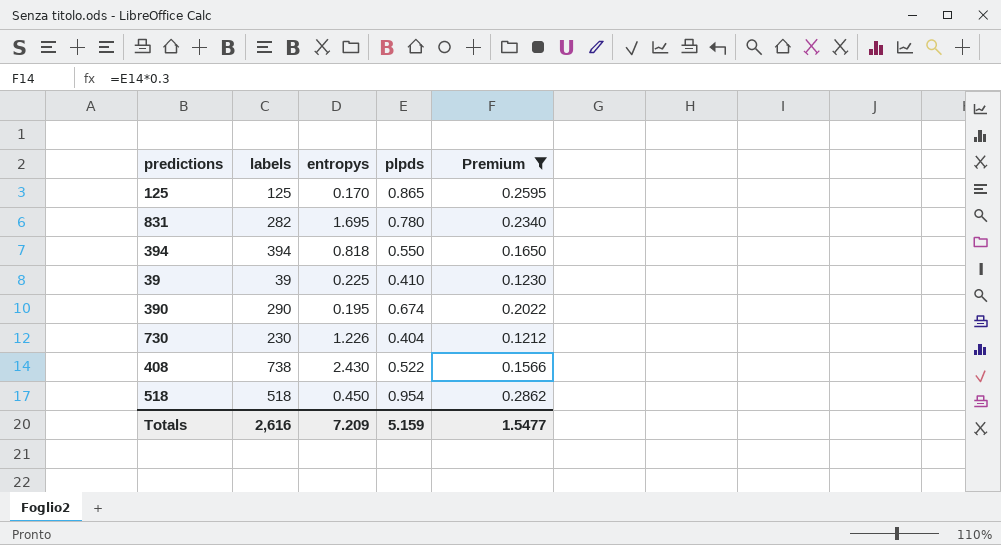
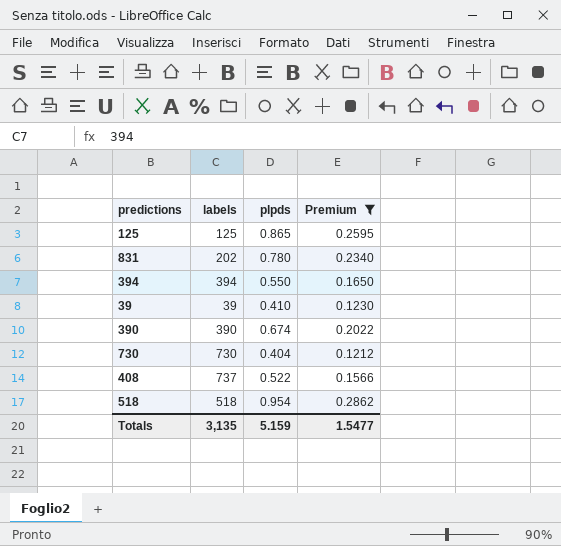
column entropys | position: 3 -> none
831 | labels: 282 -> 202
390 | labels: 290 -> 390
730 | labels: 230 -> 730
408 | labels: 738 -> 737
Totals | labels: 2,616 -> 3,135

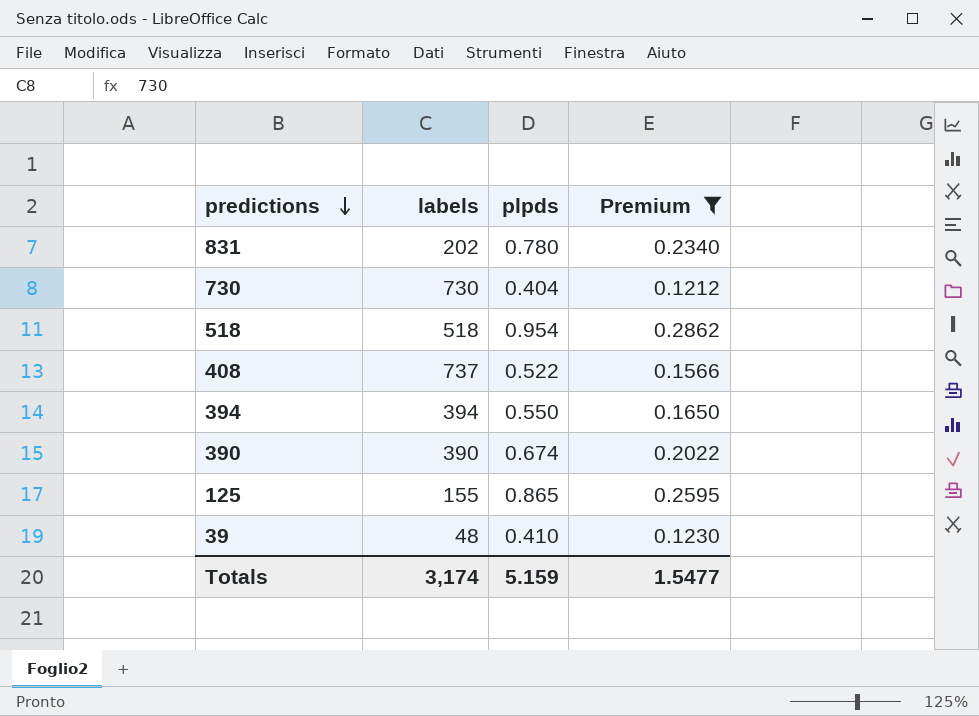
row order: none -> predictions descending
125 | labels: 125 -> 155
39 | labels: 39 -> 48
Totals | labels: 3,135 -> 3,174

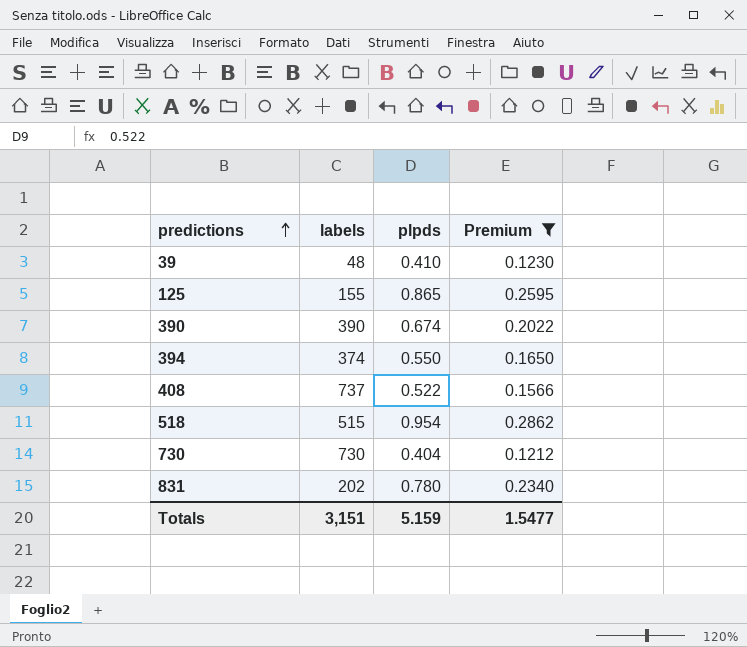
row order: predictions descending -> predictions ascending
394 | labels: 394 -> 374
518 | labels: 518 -> 515
Totals | labels: 3,174 -> 3,151

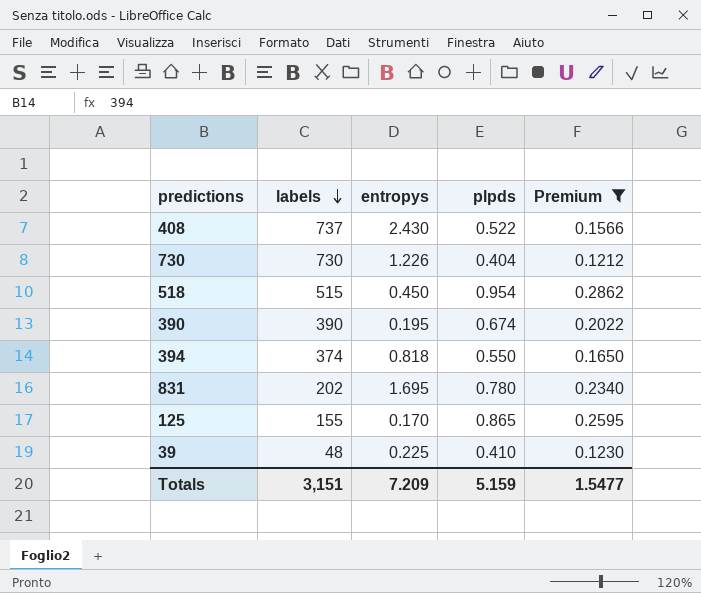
row order: predictions ascending -> labels descending
column entropys | position: none -> 3

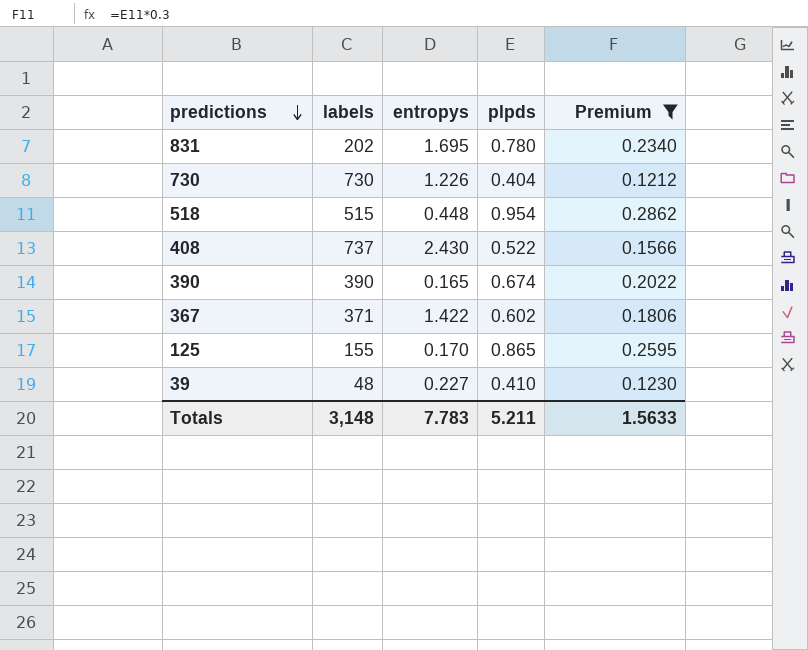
row order: labels descending -> predictions descending
row 394: 374 | 0.818 | 0.550 | 0.1650 -> none
518 | entropys: 0.450 -> 0.448
390 | entropys: 0.195 -> 0.165
row 367: none -> 371 | 1.422 | 0.602 | 0.1806
39 | entropys: 0.225 -> 0.227
Totals | labels: 3,151 -> 3,148
Totals | entropys: 7.209 -> 7.783
Totals | plpds: 5.159 -> 5.211
Totals | Premium: 1.5477 -> 1.5633

